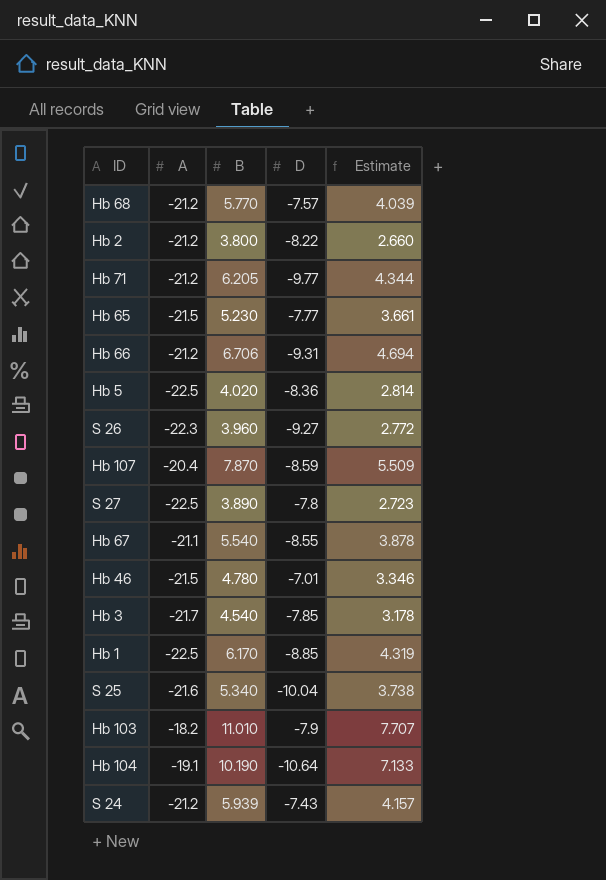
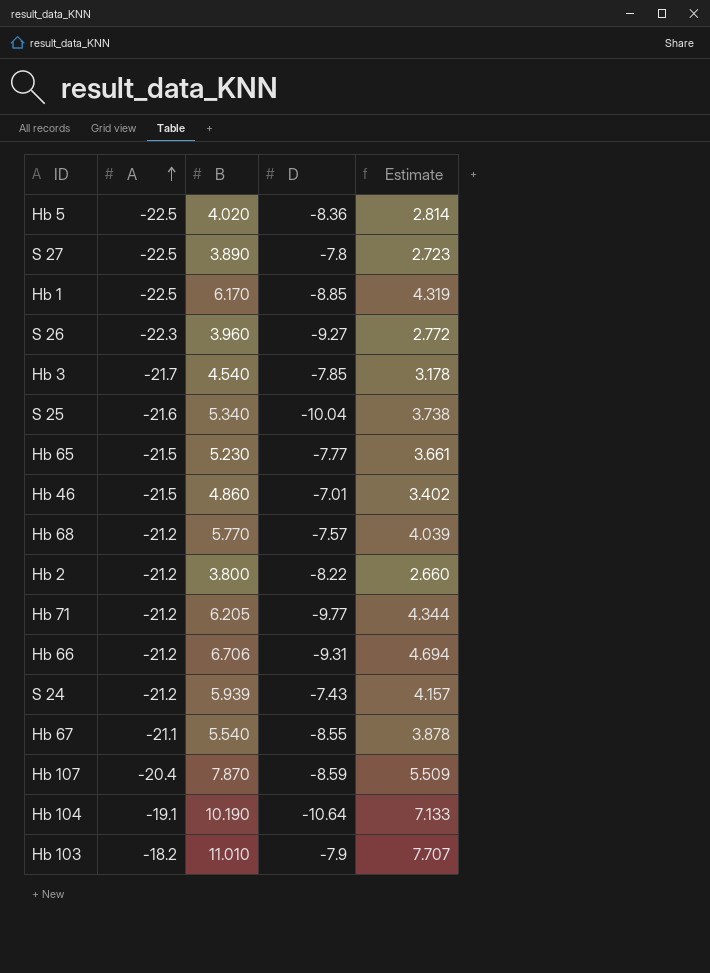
row order: none -> A ascending
Hb 46 | B: 4.780 -> 4.860
Hb 46 | Estimate: 3.346 -> 3.402

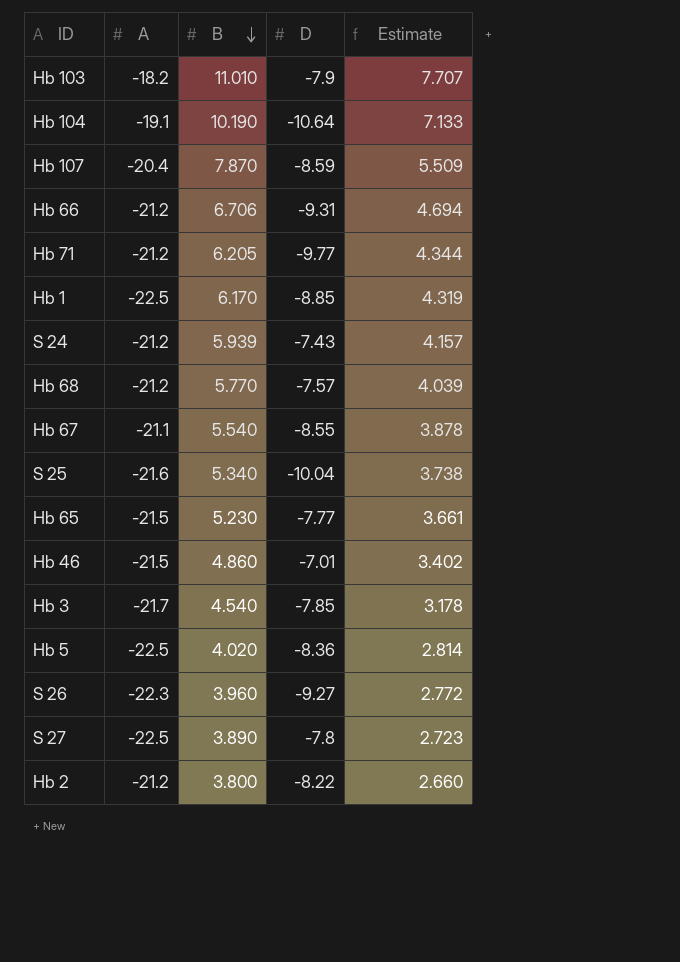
row order: A ascending -> B descending

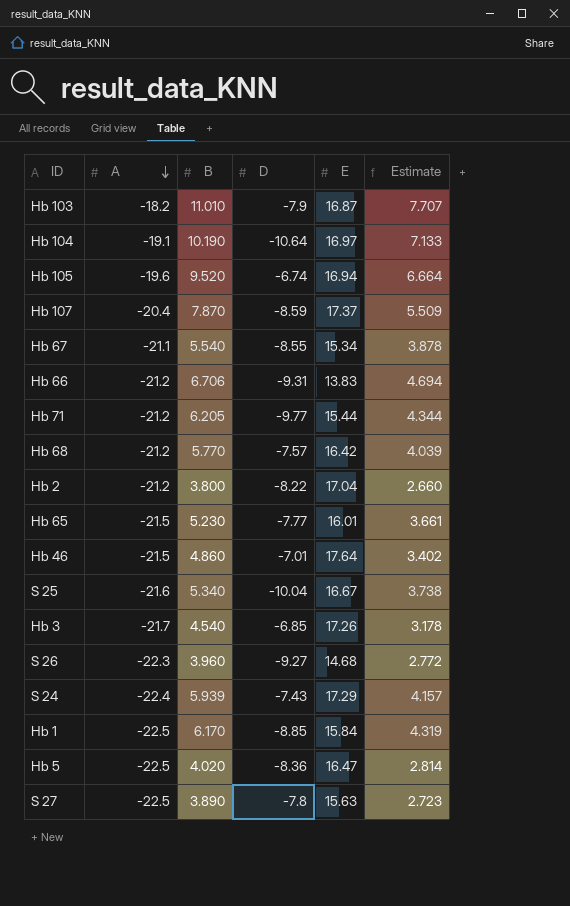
row order: B descending -> A descending
column E | position: none -> 5
row Hb 105: none -> -19.6 | 9.520 | -6.74 | 16.94 | 6.664
Hb 3 | D: -7.85 -> -6.85
S 24 | A: -21.2 -> -22.4

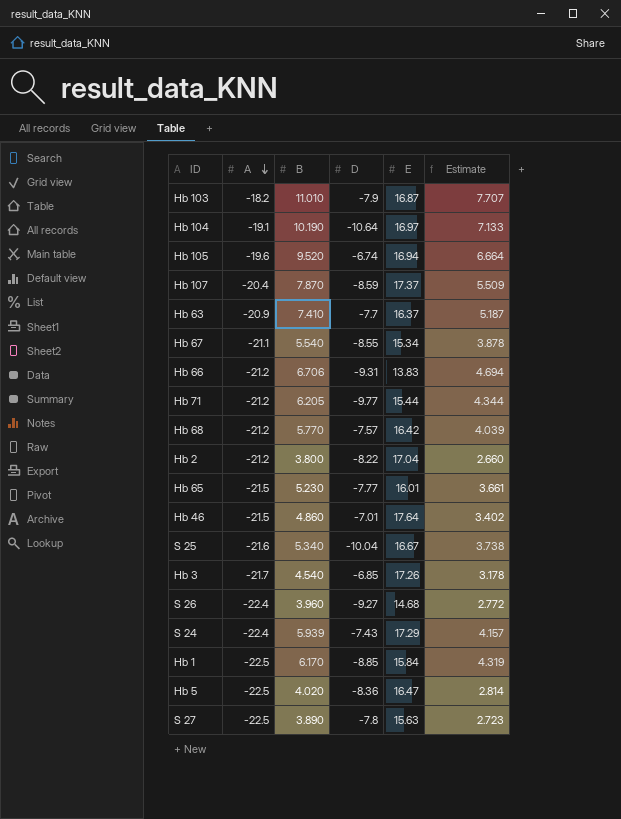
row Hb 63: none -> -20.9 | 7.410 | -7.7 | 16.37 | 5.187
S 26 | A: -22.3 -> -22.4

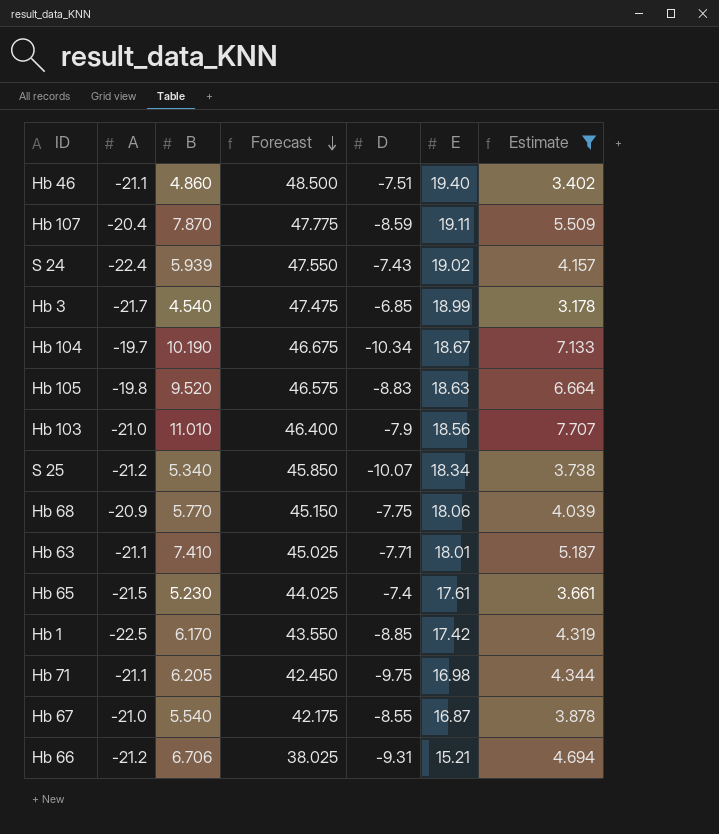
filter: none -> Estimate >= 3.178
row order: A descending -> Forecast descending
column Forecast | formula: none -> [E] * 2.5
Hb 46 | A: -21.5 -> -21.1
Hb 46 | D: -7.01 -> -7.51
Hb 46 | E: 17.64 -> 19.40
Hb 107 | E: 17.37 -> 19.11
S 24 | E: 17.29 -> 19.02
Hb 3 | E: 17.26 -> 18.99
Hb 104 | A: -19.1 -> -19.7
Hb 104 | D: -10.64 -> -10.34
Hb 104 | E: 16.97 -> 18.67
Hb 105 | A: -19.6 -> -19.8
Hb 105 | D: -6.74 -> -8.83
Hb 105 | E: 16.94 -> 18.63
Hb 103 | A: -18.2 -> -21.0
Hb 103 | E: 16.87 -> 18.56
S 25 | A: -21.6 -> -21.2
S 25 | D: -10.04 -> -10.07
S 25 | E: 16.67 -> 18.34
Hb 68 | A: -21.2 -> -20.9
Hb 68 | D: -7.57 -> -7.75
Hb 68 | E: 16.42 -> 18.06
Hb 63 | A: -20.9 -> -21.1
Hb 63 | D: -7.7 -> -7.71
Hb 63 | E: 16.37 -> 18.01
Hb 65 | D: -7.77 -> -7.4
Hb 65 | E: 16.01 -> 17.61
Hb 1 | E: 15.84 -> 17.42
Hb 71 | A: -21.2 -> -21.1
Hb 71 | D: -9.77 -> -9.75
Hb 71 | E: 15.44 -> 16.98
Hb 67 | A: -21.1 -> -21.0
Hb 67 | E: 15.34 -> 16.87
Hb 66 | E: 13.83 -> 15.21

